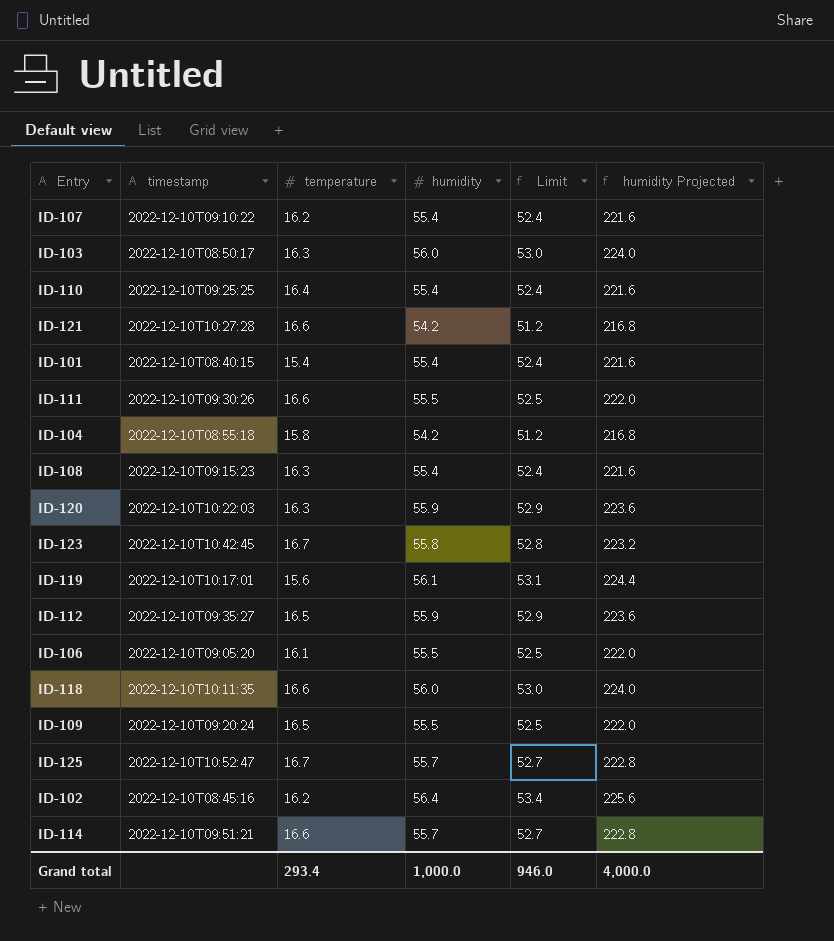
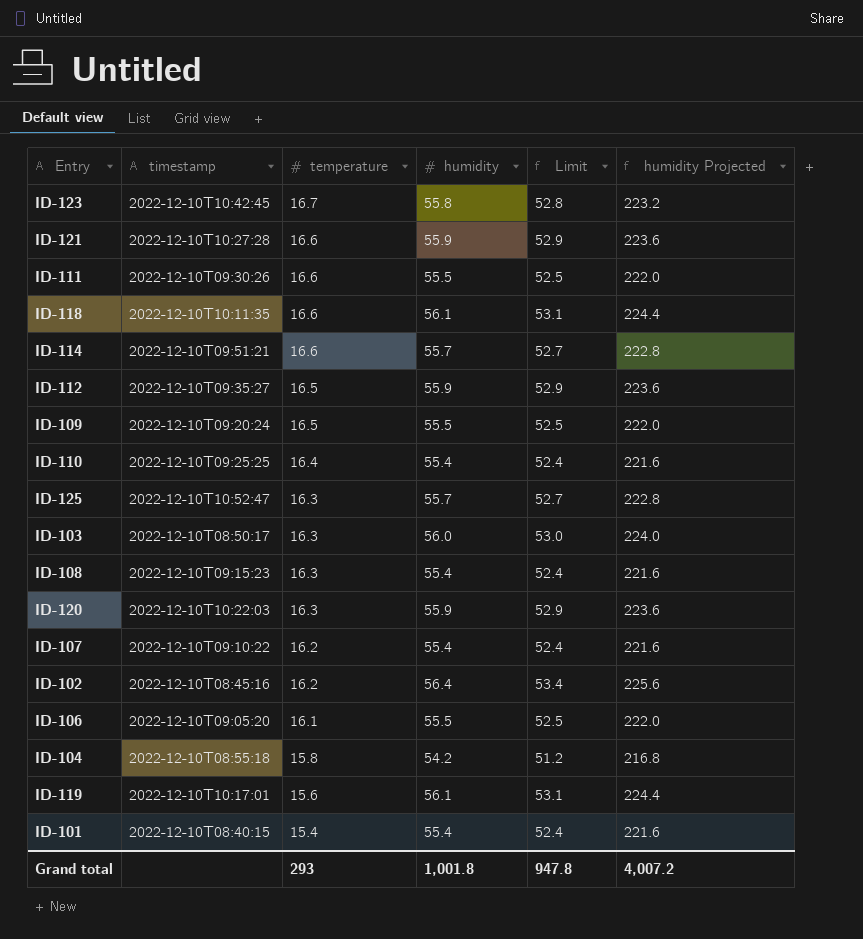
row order: none -> temperature descending
ID-121 | humidity: 54.2 -> 55.9
ID-121 | Limit: 51.2 -> 52.9
ID-121 | humidity Projected: 216.8 -> 223.6
ID-118 | humidity: 56.0 -> 56.1
ID-118 | Limit: 53.0 -> 53.1
ID-118 | humidity Projected: 224.0 -> 224.4
ID-125 | temperature: 16.7 -> 16.3
Grand total | temperature: 293.4 -> 293
Grand total | humidity: 1,000.0 -> 1,001.8
Grand total | Limit: 946.0 -> 947.8
Grand total | humidity Projected: 4,000.0 -> 4,007.2

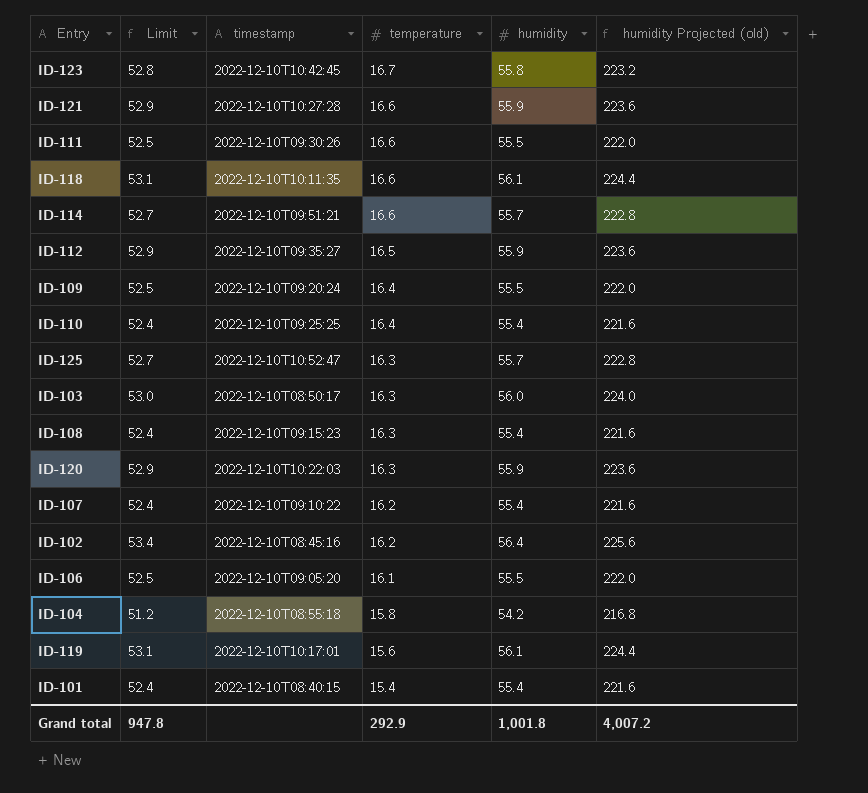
column Limit | position: 5 -> 2
column name: humidity Projected -> humidity Projected (old)
ID-109 | temperature: 16.5 -> 16.4
Grand total | temperature: 293 -> 292.9

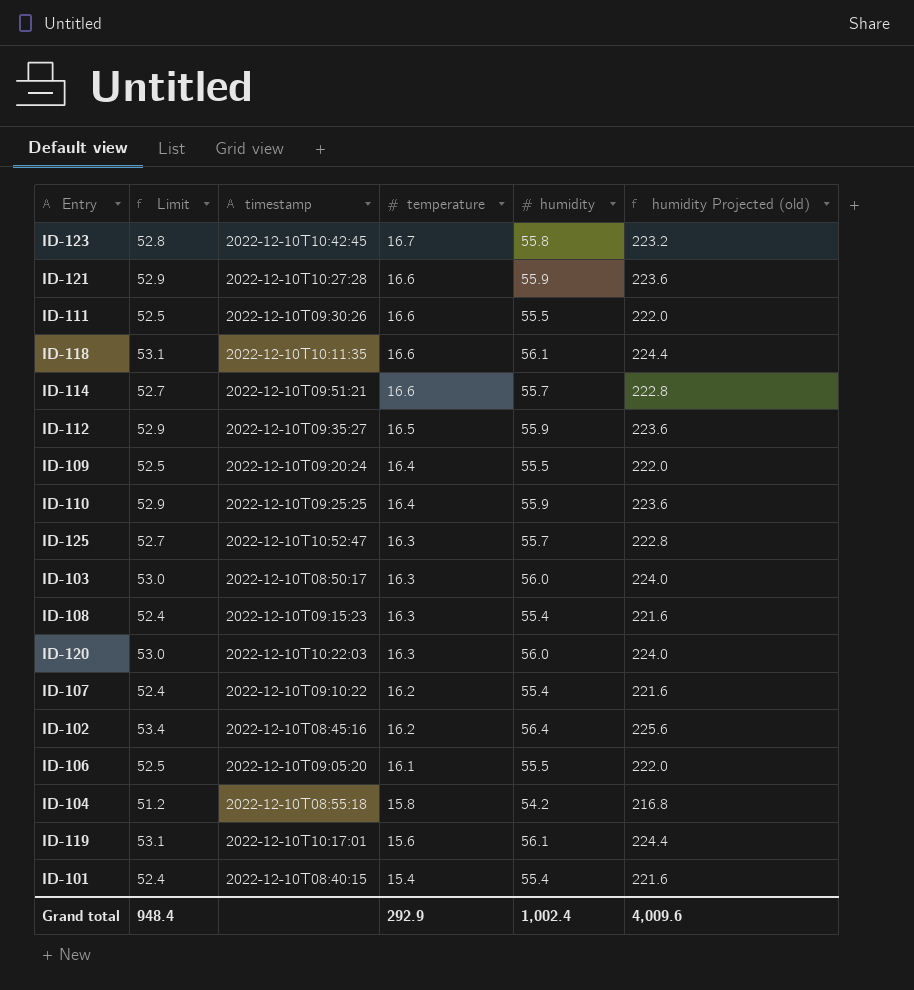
ID-110 | Limit: 52.4 -> 52.9
ID-110 | humidity: 55.4 -> 55.9
ID-110 | humidity Projected (old): 221.6 -> 223.6
ID-120 | Limit: 52.9 -> 53.0
ID-120 | humidity: 55.9 -> 56.0
ID-120 | humidity Projected (old): 223.6 -> 224.0
Grand total | Limit: 947.8 -> 948.4
Grand total | humidity: 1,001.8 -> 1,002.4
Grand total | humidity Projected (old): 4,007.2 -> 4,009.6

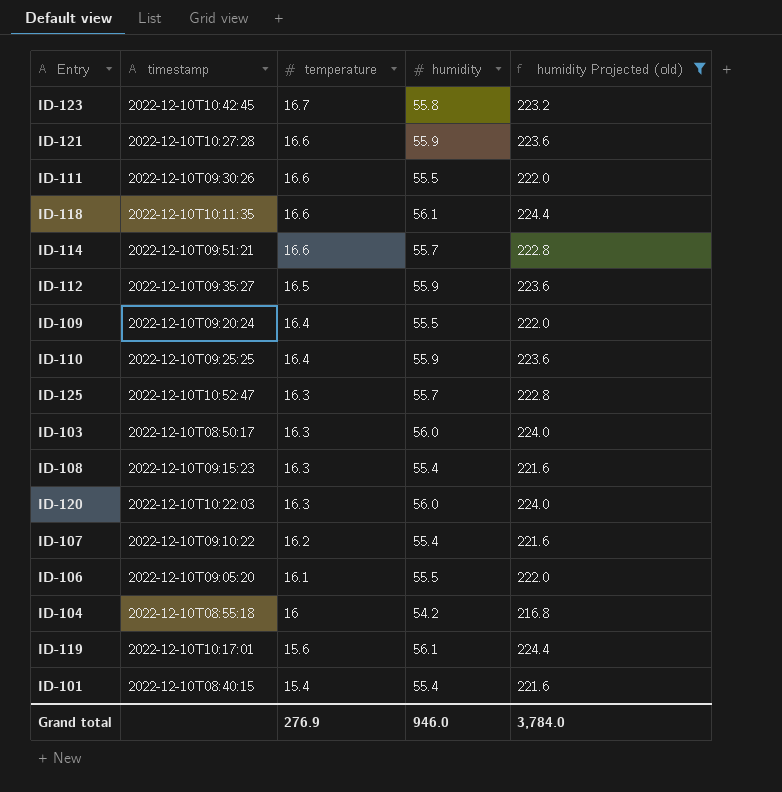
filter: none -> humidity Projected (old) != 225.6
column Limit | formula: [humidity] - 3 -> none
ID-104 | temperature: 15.8 -> 16
Grand total | temperature: 292.9 -> 276.9
Grand total | humidity: 1,002.4 -> 946.0
Grand total | humidity Projected (old): 4,009.6 -> 3,784.0

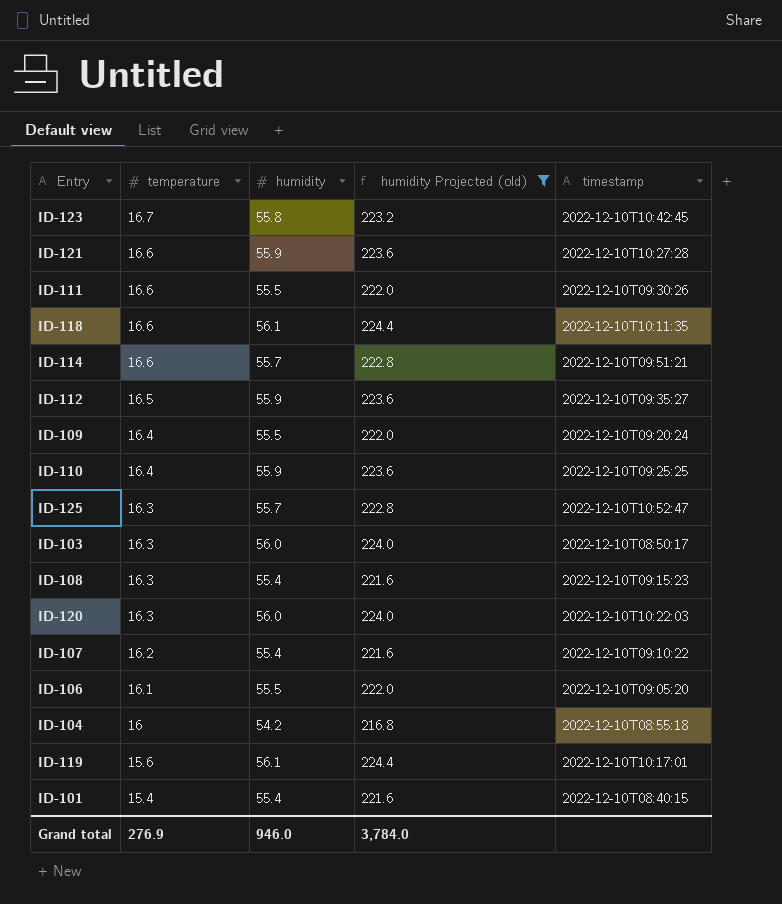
column timestamp | position: 2 -> 5

